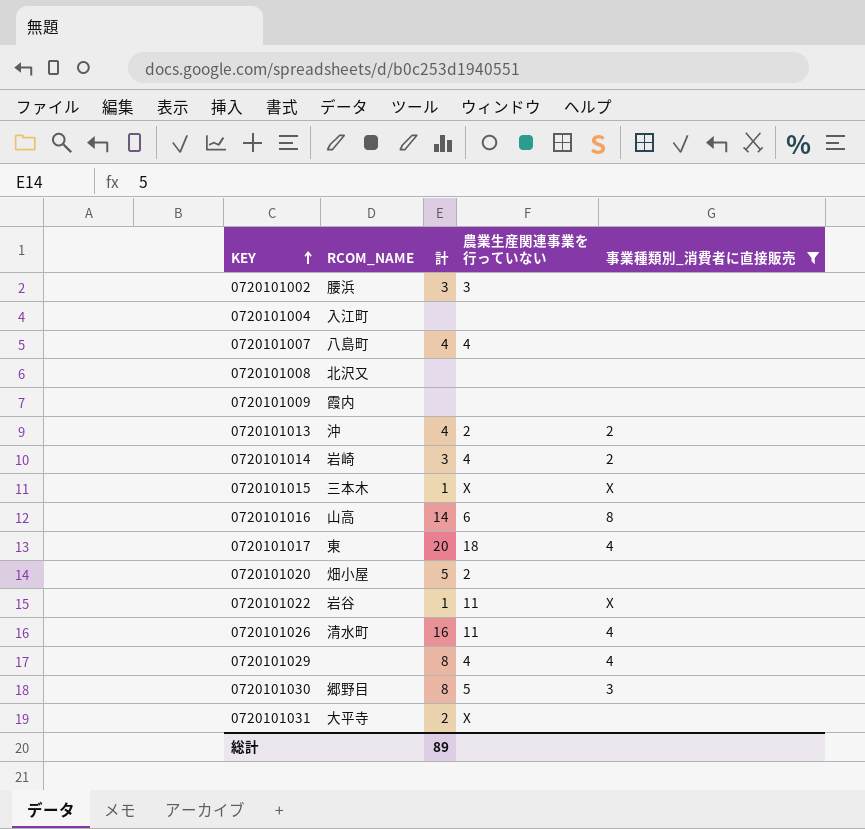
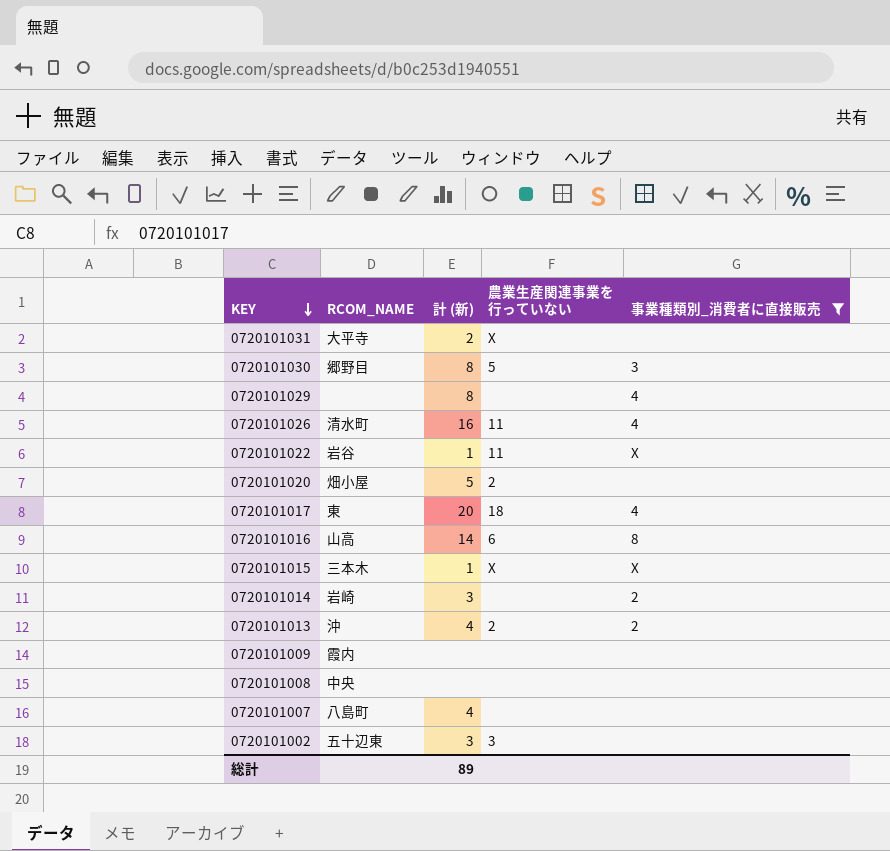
row order: KEY ascending -> KEY descending
column name: 計 -> 計 (新)
row 0720101004: 入江町 | none | none | none -> none
0720101029 | 農業生産関連事業を行っていない: 4 -> none
0720101014 | 農業生産関連事業を行っていない: 4 -> none
0720101008 | RCOM_NAME: 北沢又 -> 中央
0720101007 | 農業生産関連事業を行っていない: 4 -> none
0720101002 | RCOM_NAME: 腰浜 -> 五十辺東

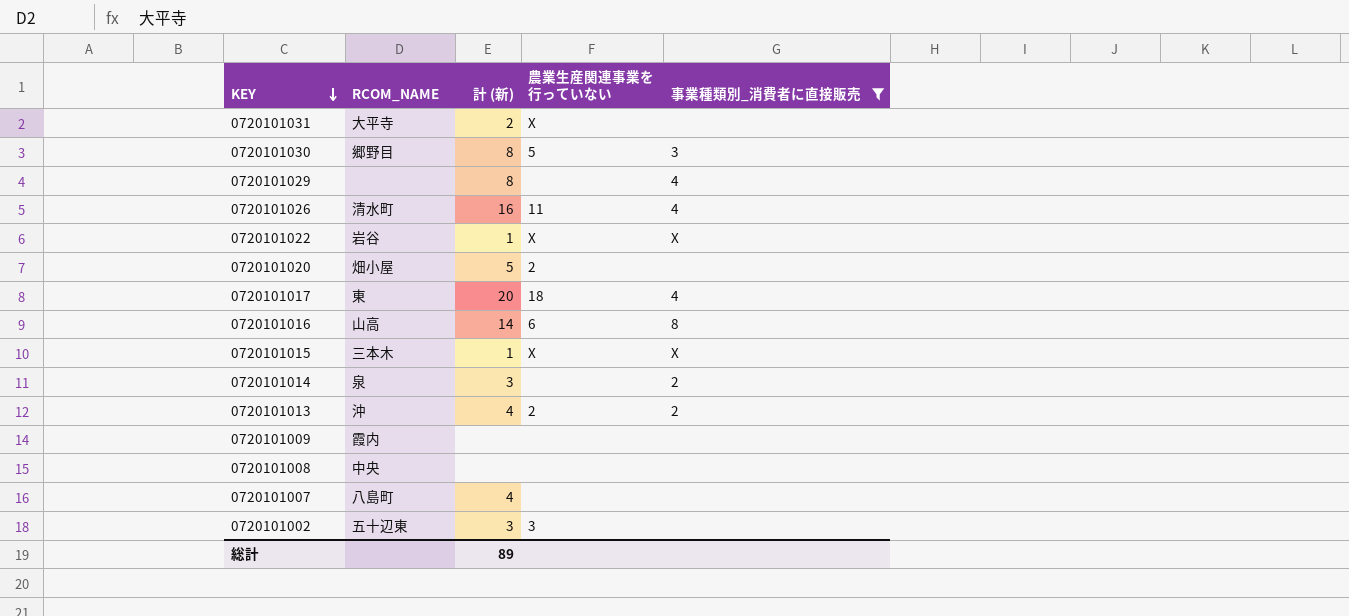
0720101022 | 農業生産関連事業を行っていない: 11 -> X
0720101014 | RCOM_NAME: 岩崎 -> 泉

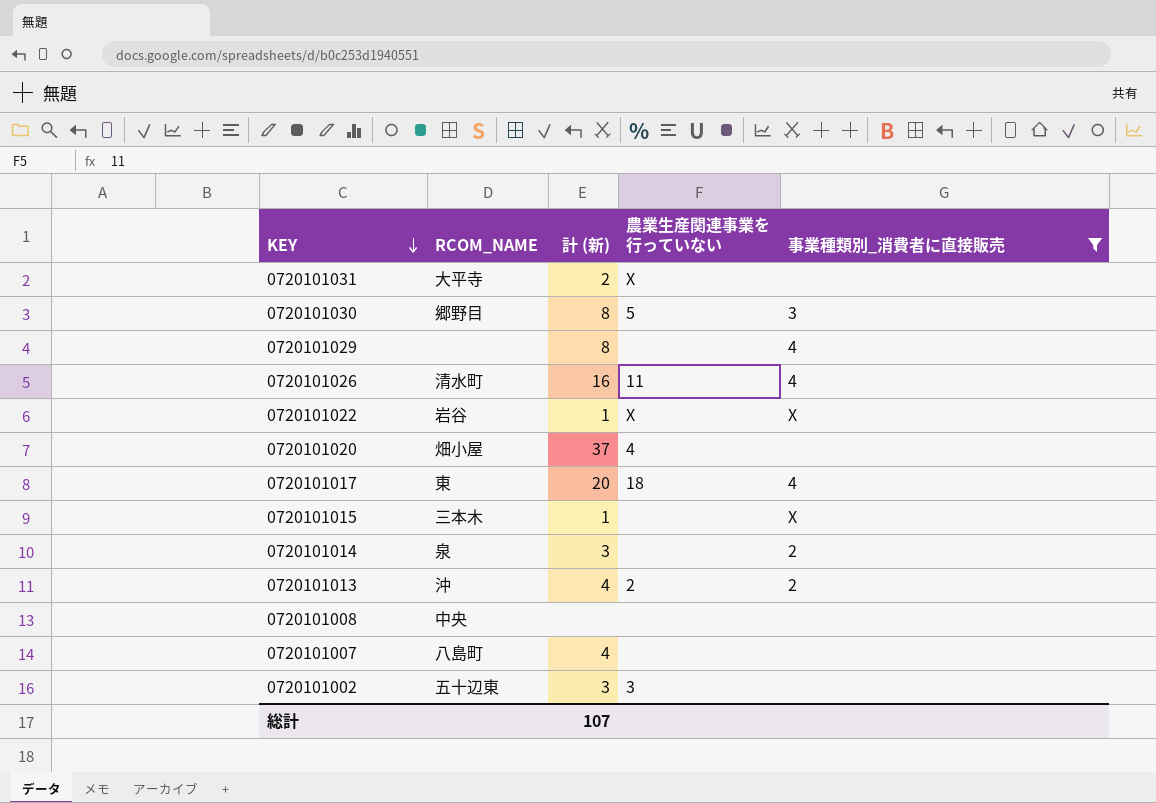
row 0720101016: 山高 | 14 | 6 | 8 -> none
row 0720101009: 霞内 | none | none | none -> none
0720101020 | 計 (新): 5 -> 37
0720101020 | 農業生産関連事業を行っていない: 2 -> 4
0720101015 | 農業生産関連事業を行っていない: X -> none
総計 | 計 (新): 89 -> 107

